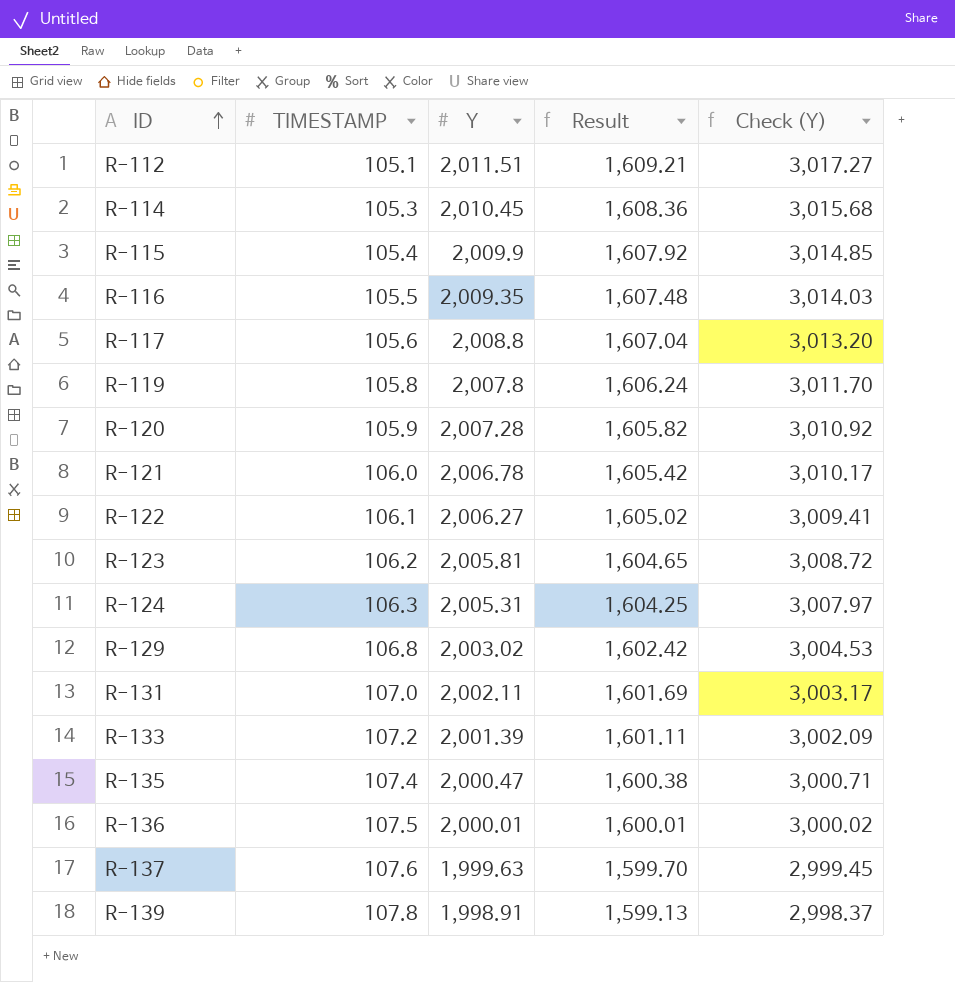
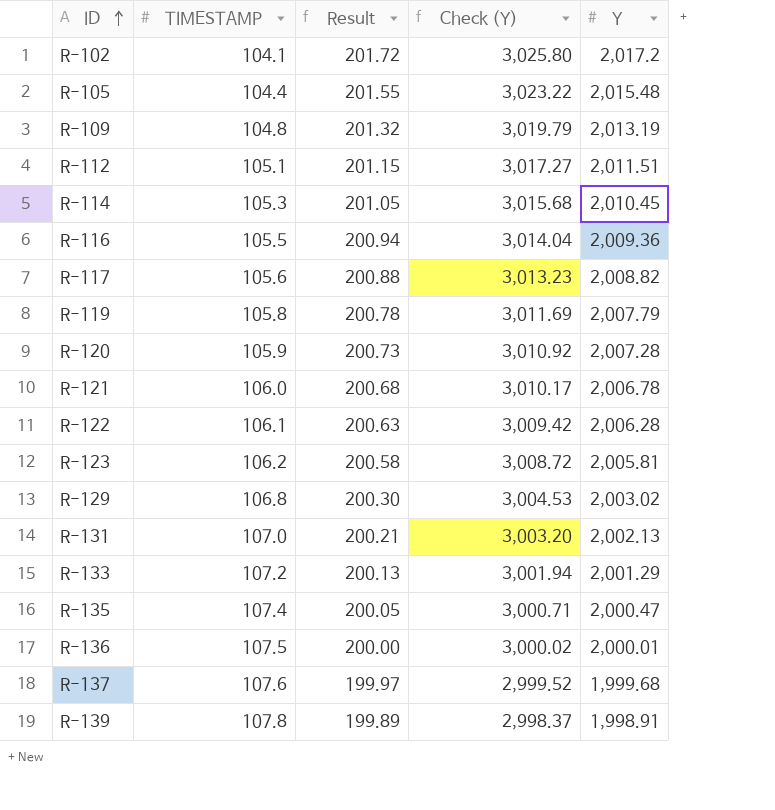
column Result | formula: [Y] * 0.8 -> [Y] * 0.1
column Y | position: 3 -> 5
row R-115: 105.4 | 2,009.9 | 1,607.92 | 3,014.85 -> none
row R-124: 106.3 | 2,005.31 | 1,604.25 | 3,007.97 -> none
row R-102: none -> 104.1 | 201.72 | 3,025.80 | 2,017.2
row R-105: none -> 104.4 | 201.55 | 3,023.22 | 2,015.48
row R-109: none -> 104.8 | 201.32 | 3,019.79 | 2,013.19
R-116 | Check (Y): 3,014.03 -> 3,014.04
R-116 | Y: 2,009.35 -> 2,009.36
R-117 | Check (Y): 3,013.20 -> 3,013.23
R-117 | Y: 2,008.8 -> 2,008.82
R-119 | Check (Y): 3,011.70 -> 3,011.69
R-119 | Y: 2,007.8 -> 2,007.79
R-122 | Check (Y): 3,009.41 -> 3,009.42
R-122 | Y: 2,006.27 -> 2,006.28
R-131 | Check (Y): 3,003.17 -> 3,003.20
R-131 | Y: 2,002.11 -> 2,002.13
R-133 | Check (Y): 3,002.09 -> 3,001.94
R-133 | Y: 2,001.39 -> 2,001.29
R-137 | Check (Y): 2,999.45 -> 2,999.52
R-137 | Y: 1,999.63 -> 1,999.68

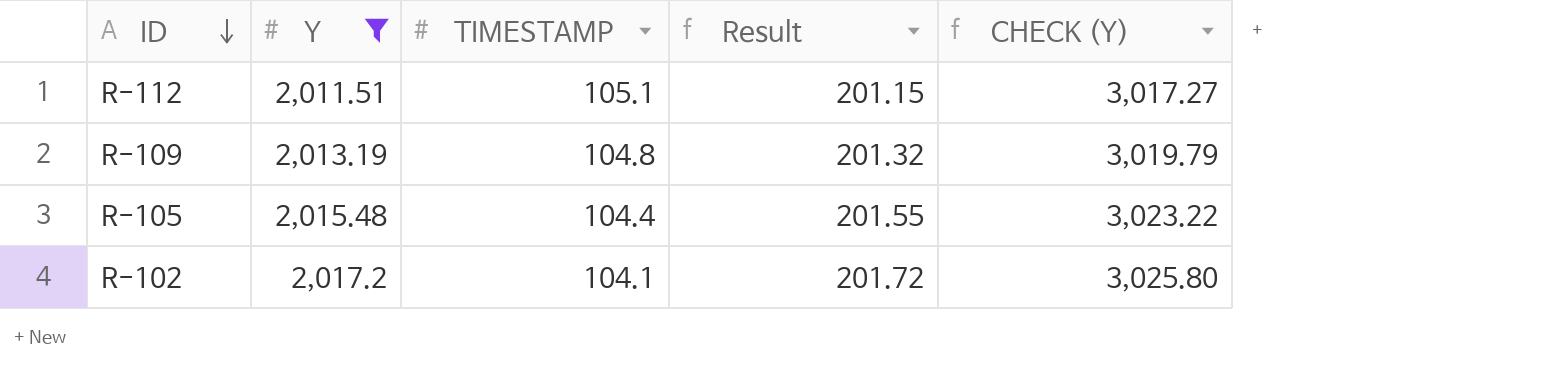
filter: none -> Y >= 2,011.51
row order: ID ascending -> ID descending
column Y | position: 5 -> 2
column name: Check (Y) -> CHECK (Y)

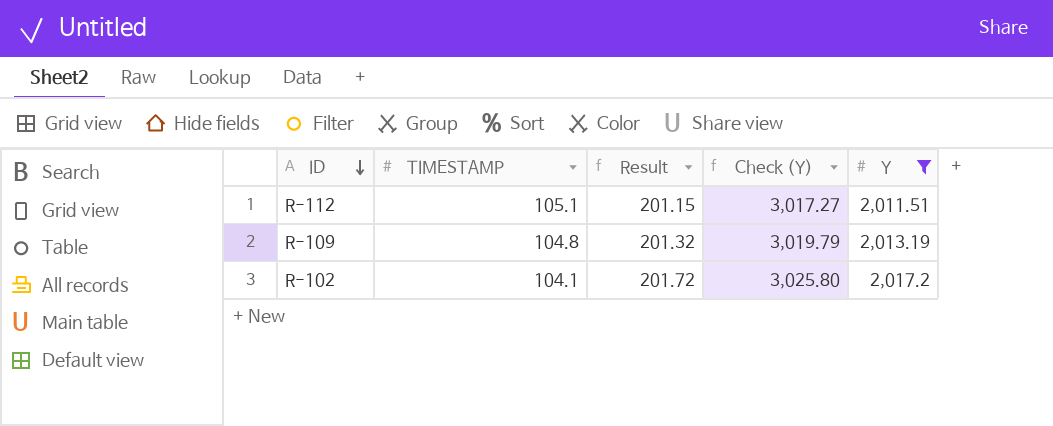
column name: CHECK (Y) -> Check (Y)
column Y | position: 2 -> 5
row R-105: 2,015.48 | 104.4 | 201.55 | 3,023.22 -> none

